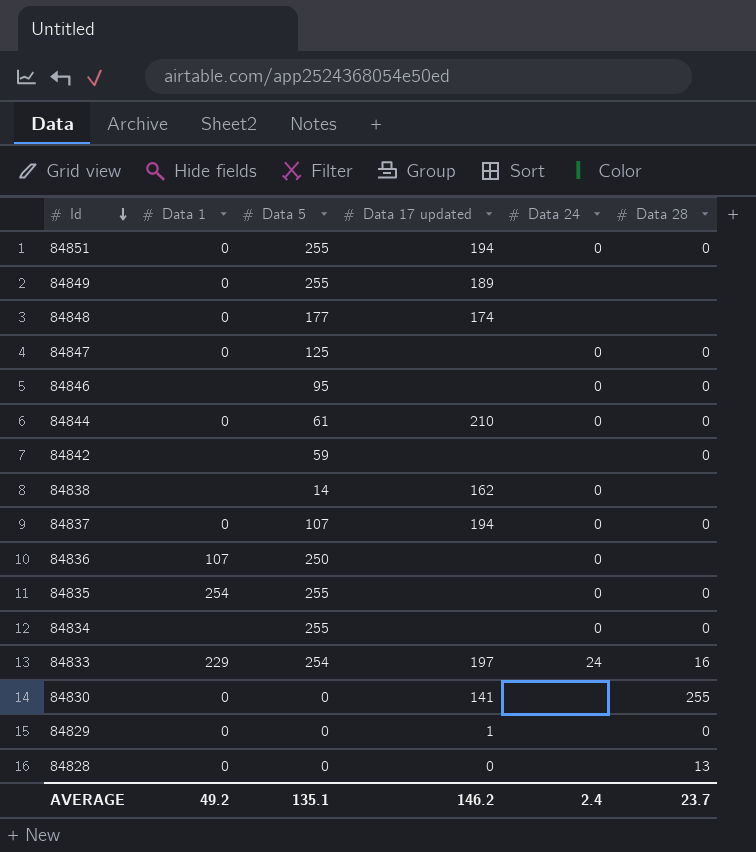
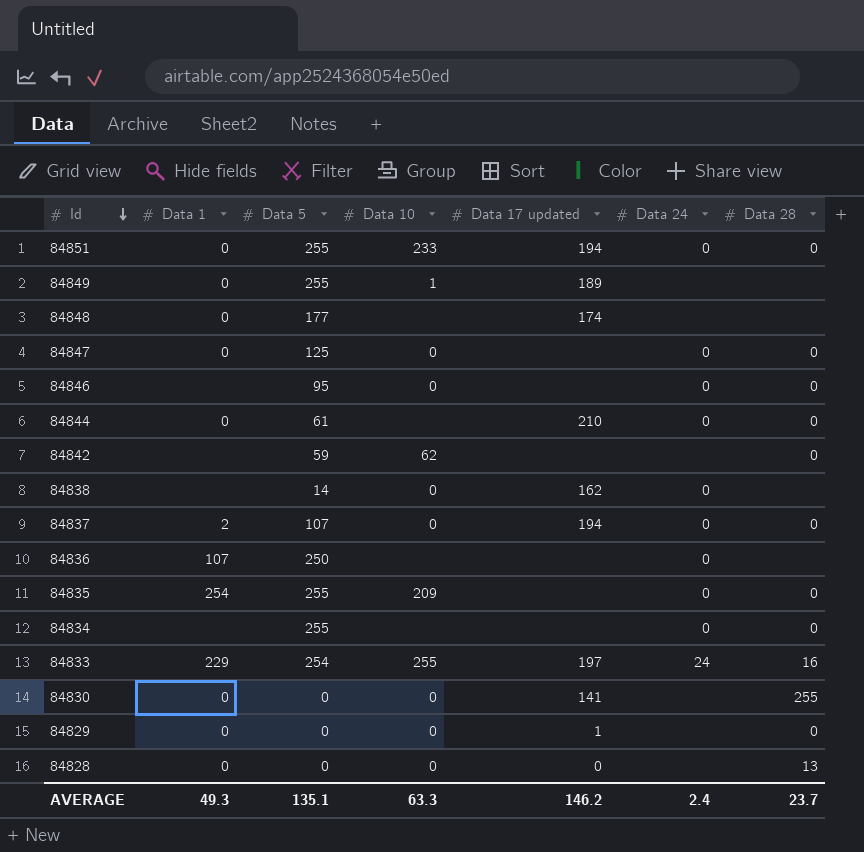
column Data 10 | position: none -> 4
84837 | Data 1: 0 -> 2
AVERAGE | Data 1: 49.2 -> 49.3

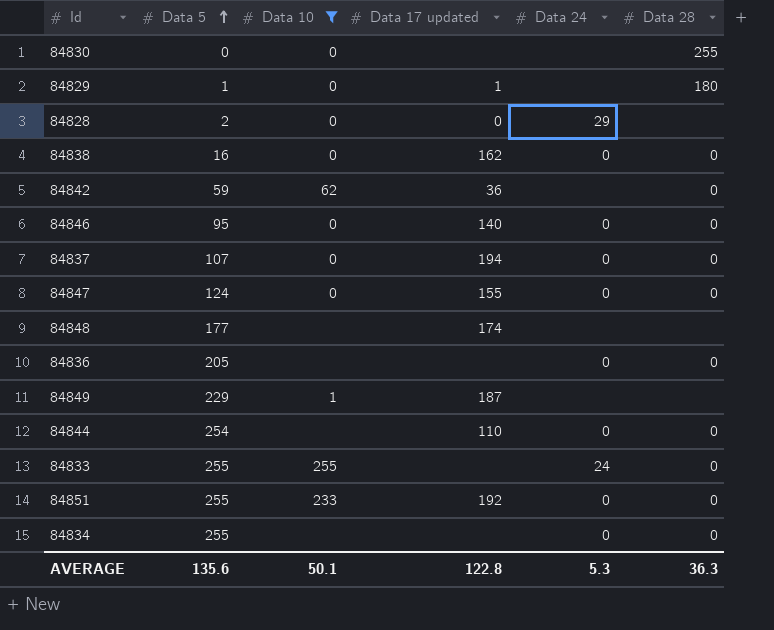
filter: none -> Data 10 != 209
row order: Id descending -> Data 5 ascending
column Data 1 | position: 2 -> none
84830 | Data 17 updated: 141 -> none
84829 | Data 5: 0 -> 1
84829 | Data 28: 0 -> 180
84828 | Data 5: 0 -> 2
84828 | Data 24: none -> 29
84828 | Data 28: 13 -> none
84838 | Data 5: 14 -> 16
84838 | Data 28: none -> 0
84842 | Data 17 updated: none -> 36
84846 | Data 17 updated: none -> 140
84847 | Data 5: 125 -> 124
84847 | Data 17 updated: none -> 155
84836 | Data 5: 250 -> 205
84836 | Data 28: none -> 0
84849 | Data 5: 255 -> 229
84849 | Data 17 updated: 189 -> 187
84844 | Data 5: 61 -> 254
84844 | Data 17 updated: 210 -> 110
84833 | Data 5: 254 -> 255
84833 | Data 17 updated: 197 -> none
84833 | Data 28: 16 -> 0
84851 | Data 17 updated: 194 -> 192
AVERAGE | Data 5: 135.1 -> 135.6
AVERAGE | Data 10: 63.3 -> 50.1
AVERAGE | Data 17 updated: 146.2 -> 122.8
AVERAGE | Data 24: 2.4 -> 5.3
AVERAGE | Data 28: 23.7 -> 36.3

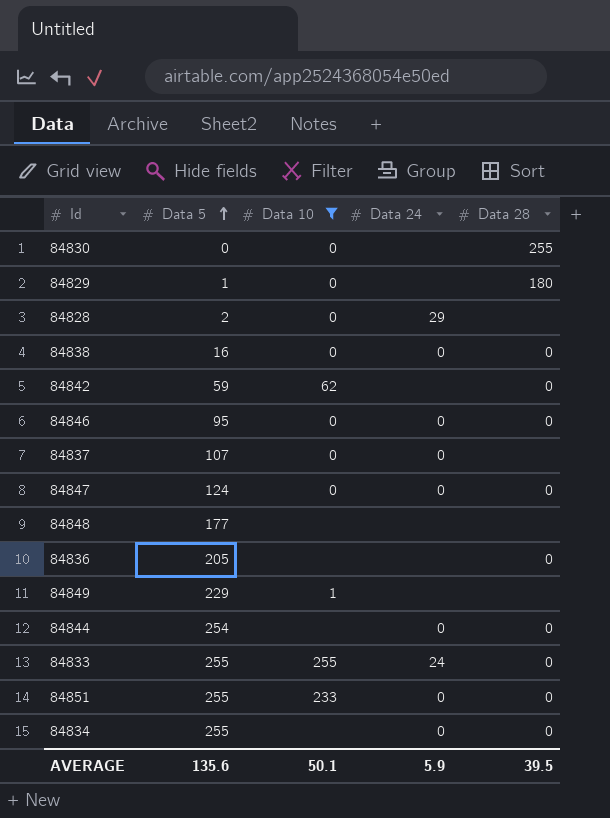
column Data 17 updated | position: 4 -> none
84837 | Data 28: 0 -> none
84836 | Data 24: 0 -> none
AVERAGE | Data 24: 5.3 -> 5.9
AVERAGE | Data 28: 36.3 -> 39.5

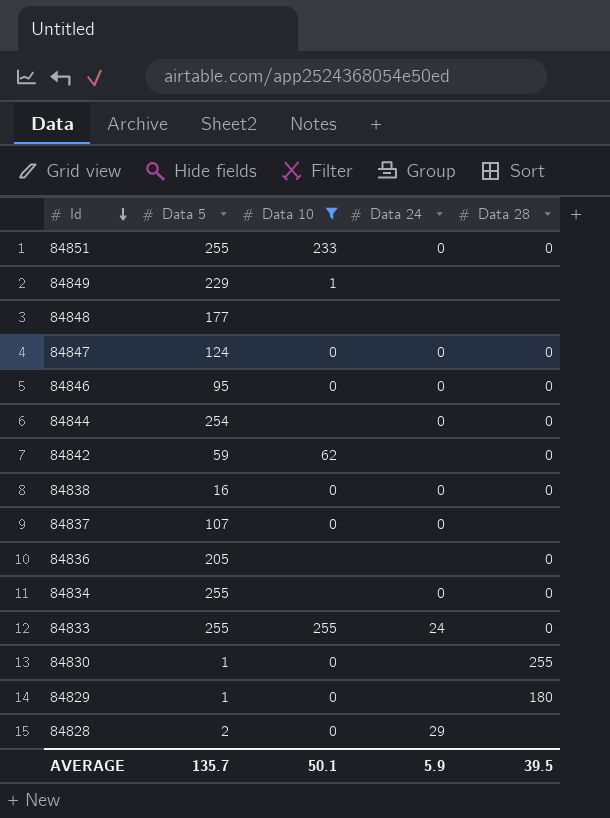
row order: Data 5 ascending -> Id descending
84830 | Data 5: 0 -> 1
AVERAGE | Data 5: 135.6 -> 135.7

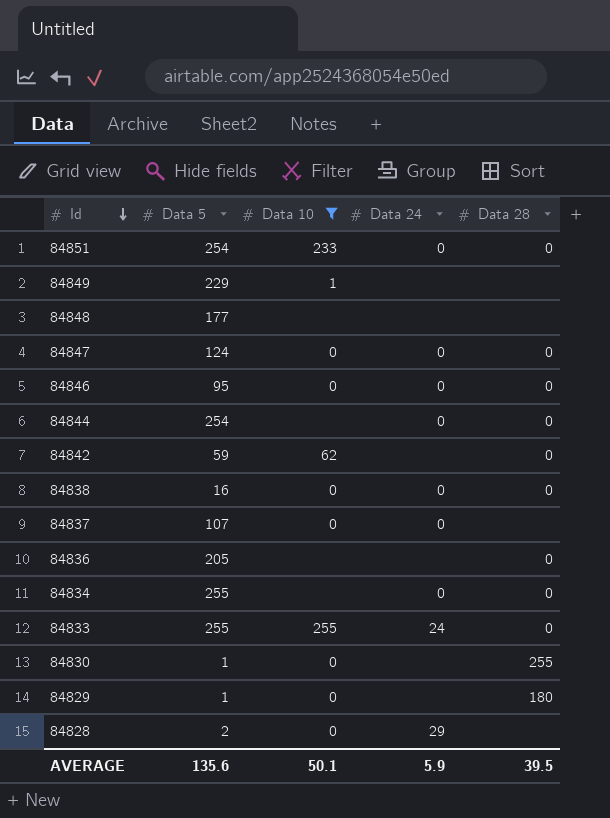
84851 | Data 5: 255 -> 254
AVERAGE | Data 5: 135.7 -> 135.6

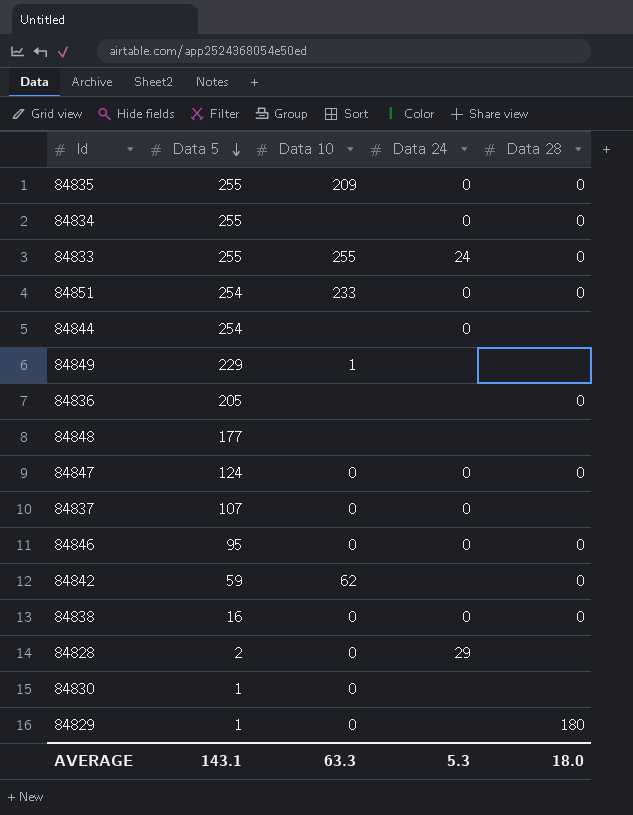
filter: Data 10 != 209 -> none
row order: Id descending -> Data 5 descending
84844 | Data 28: 0 -> none
84830 | Data 28: 255 -> none
AVERAGE | Data 5: 135.6 -> 143.1
AVERAGE | Data 10: 50.1 -> 63.3
AVERAGE | Data 24: 5.9 -> 5.3
AVERAGE | Data 28: 39.5 -> 18.0

